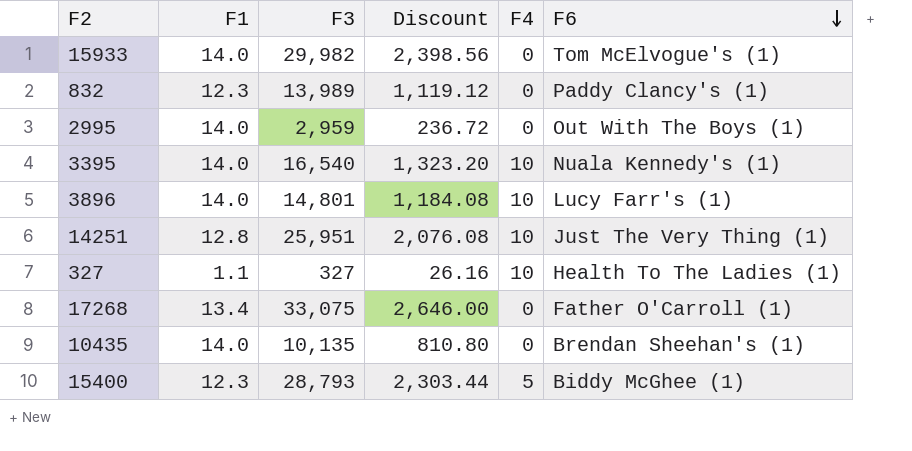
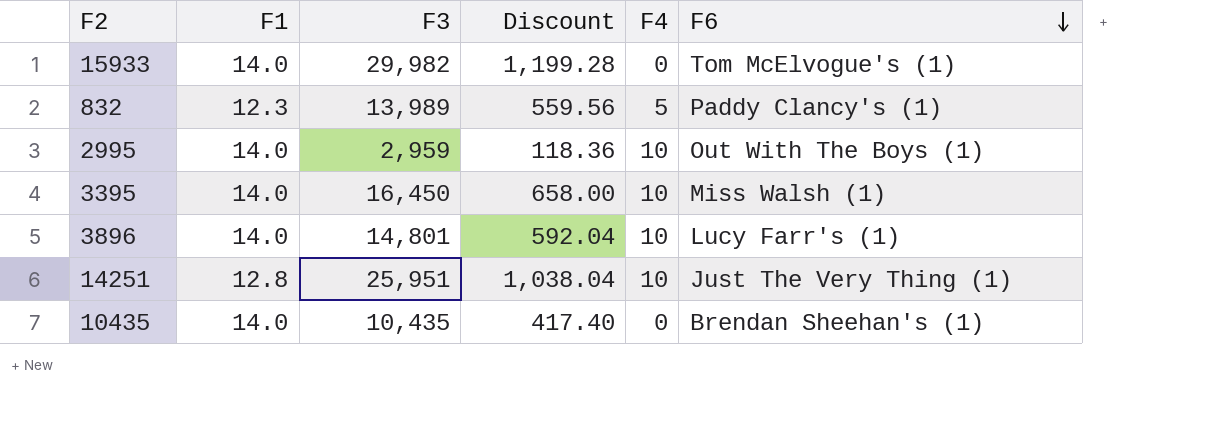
column Discount | formula: [F3] * 0.08 -> [F3] * 0.04
row 327: 1.1 | 327 | 26.16 | 10 | Health To The Ladies (1) -> none
row 17268: 13.4 | 33,075 | 2,646.00 | 0 | Father O'Carroll (1) -> none
row 15400: 12.3 | 28,793 | 2,303.44 | 5 | Biddy McGhee (1) -> none
832 | F4: 0 -> 5
2995 | F4: 0 -> 10
3395 | F3: 16,540 -> 16,450
3395 | F6: Nuala Kennedy's (1) -> Miss Walsh (1)
10435 | F3: 10,135 -> 10,435

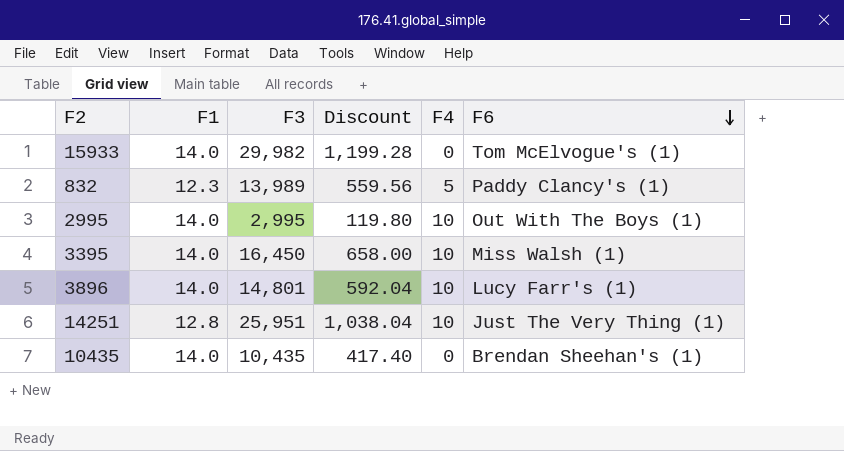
2995 | F3: 2,959 -> 2,995
2995 | Discount: 118.36 -> 119.80

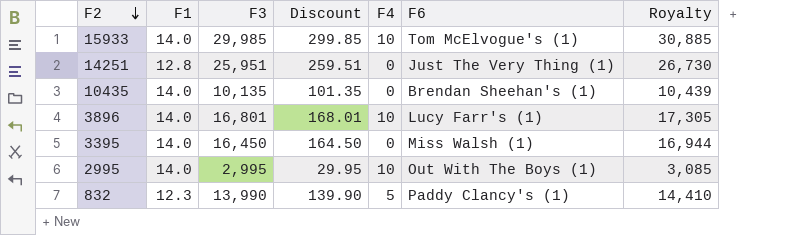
row order: F6 descending -> F2 descending
column Discount | formula: [F3] * 0.04 -> [F3] * 0.01
column Royalty | formula: none -> [F3] * 1.03
15933 | F3: 29,982 -> 29,985
15933 | F4: 0 -> 10
14251 | F4: 10 -> 0
10435 | F3: 10,435 -> 10,135
3896 | F3: 14,801 -> 16,801
3395 | F4: 10 -> 0
832 | F3: 13,989 -> 13,990

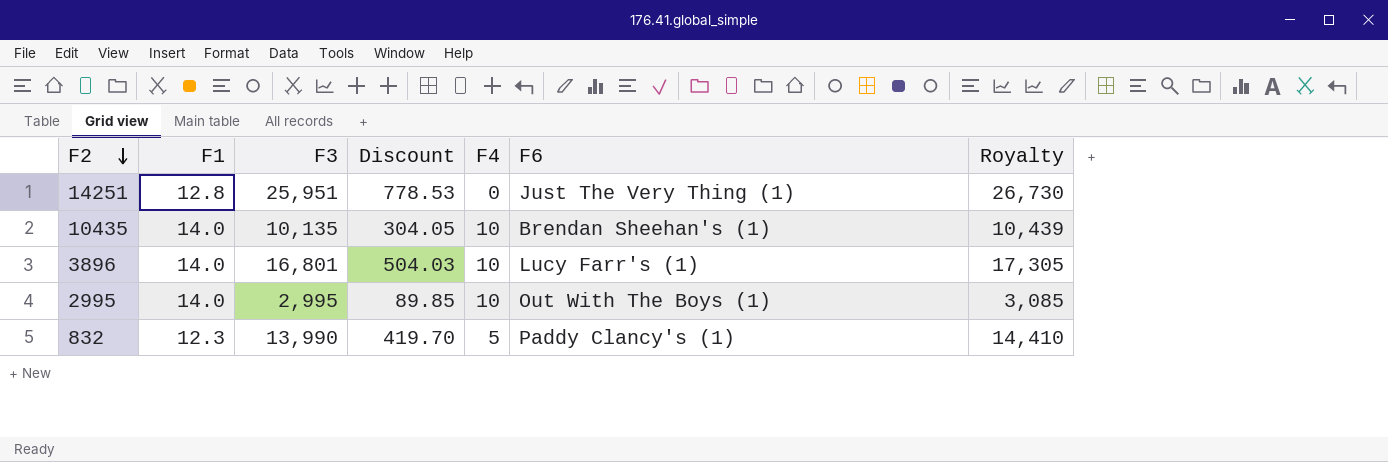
column Discount | formula: [F3] * 0.01 -> [F3] * 0.03
row 15933: 14.0 | 29,985 | 299.85 | 10 | Tom McElvogue's (1) | 30,885 -> none
row 3395: 14.0 | 16,450 | 164.50 | 0 | Miss Walsh (1) | 16,944 -> none
10435 | F4: 0 -> 10

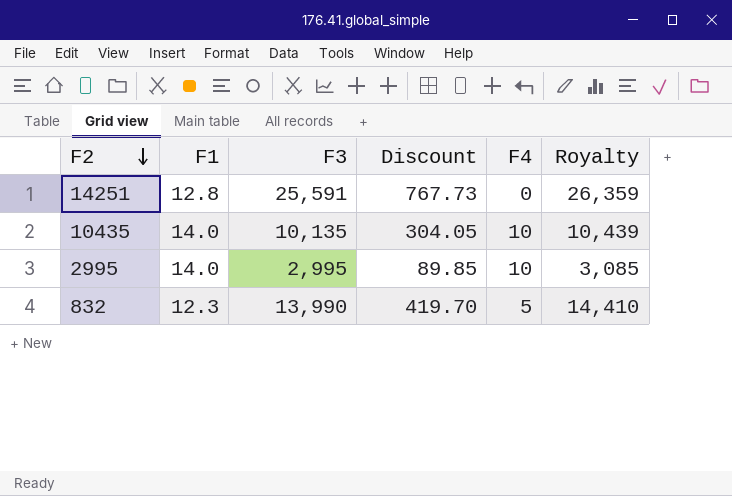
column F6 | position: 6 -> none
row 3896: 14.0 | 16,801 | 504.03 | 10 | Lucy Farr's (1) | 17,305 -> none
14251 | F3: 25,951 -> 25,591
14251 | Discount: 778.53 -> 767.73
14251 | Royalty: 26,730 -> 26,359

